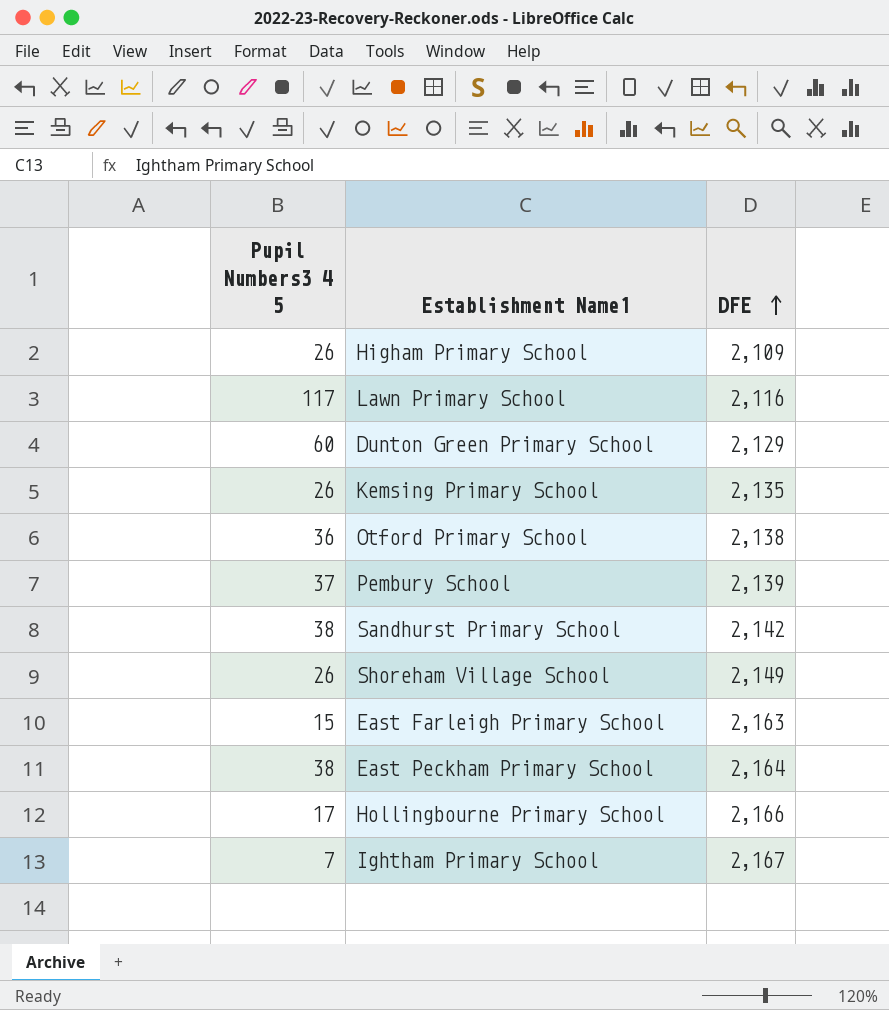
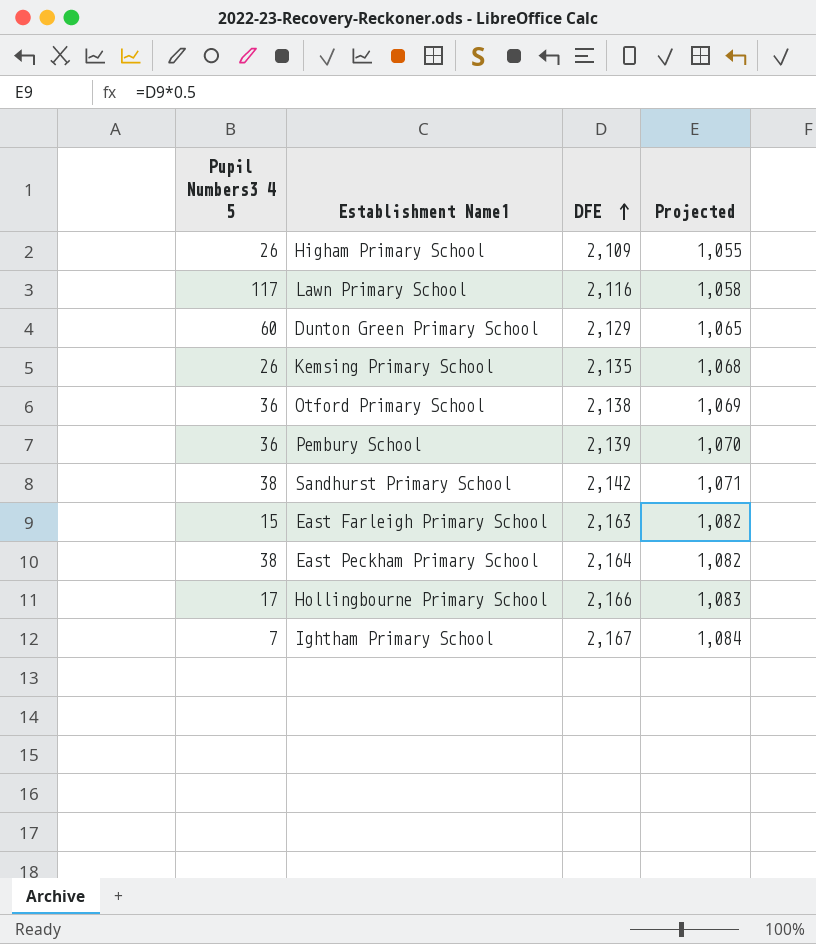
column Projected | formula: none -> [DFE] * 0.5
row Shoreham Village School: 26 | 2,149 -> none
Pembury School | Pupil Numbers3 4 5: 37 -> 36

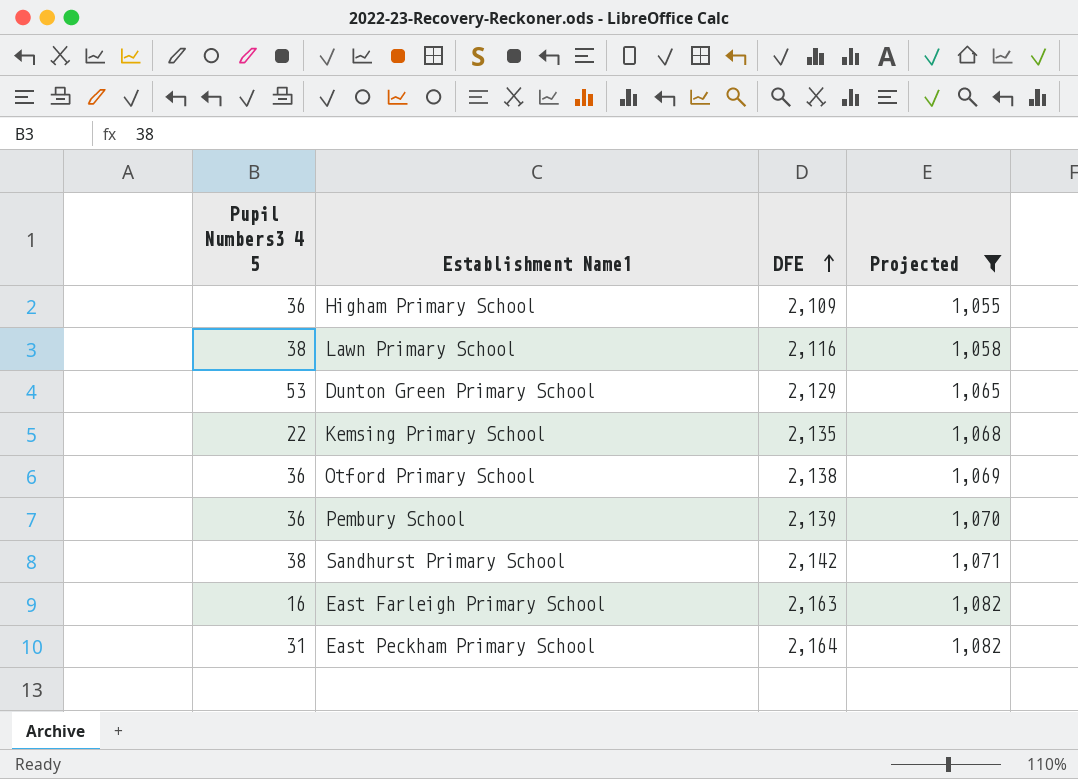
filter: none -> Projected <= 1,082
Higham Primary School | Pupil Numbers3 4 5: 26 -> 36
Lawn Primary School | Pupil Numbers3 4 5: 117 -> 38
Dunton Green Primary School | Pupil Numbers3 4 5: 60 -> 53
Kemsing Primary School | Pupil Numbers3 4 5: 26 -> 22
East Farleigh Primary School | Pupil Numbers3 4 5: 15 -> 16
East Peckham Primary School | Pupil Numbers3 4 5: 38 -> 31

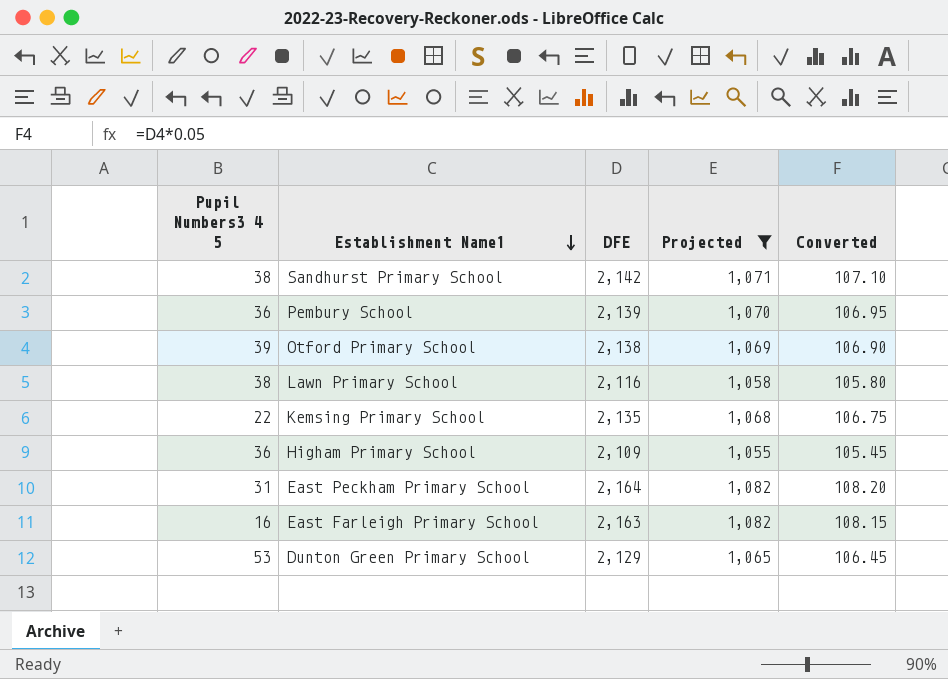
row order: DFE ascending -> Establishment Name1 descending
column Converted | formula: none -> [DFE] * 0.05
Otford Primary School | Pupil Numbers3 4 5: 36 -> 39

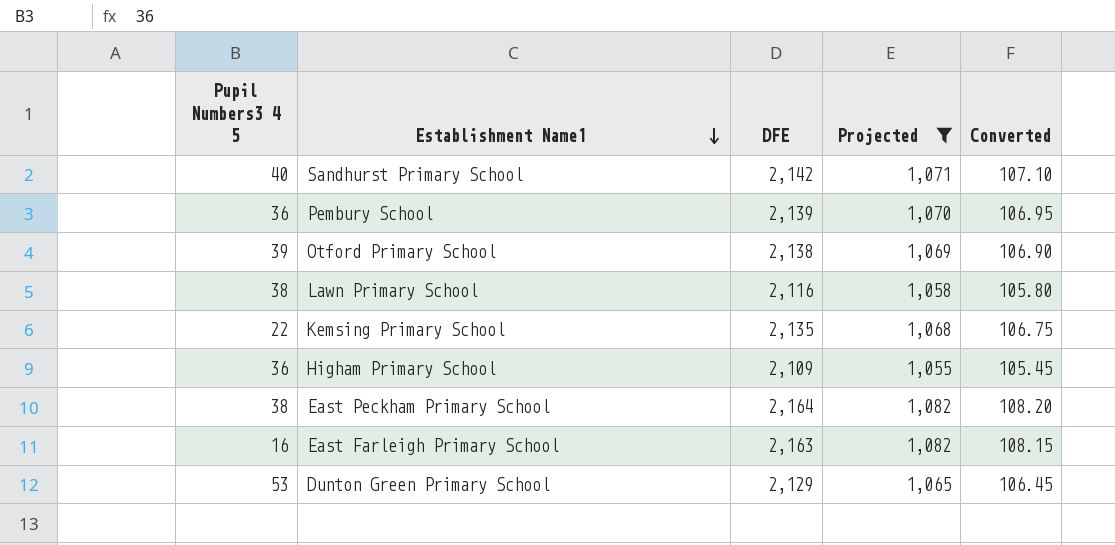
Sandhurst Primary School | Pupil Numbers3 4 5: 38 -> 40
East Peckham Primary School | Pupil Numbers3 4 5: 31 -> 38

